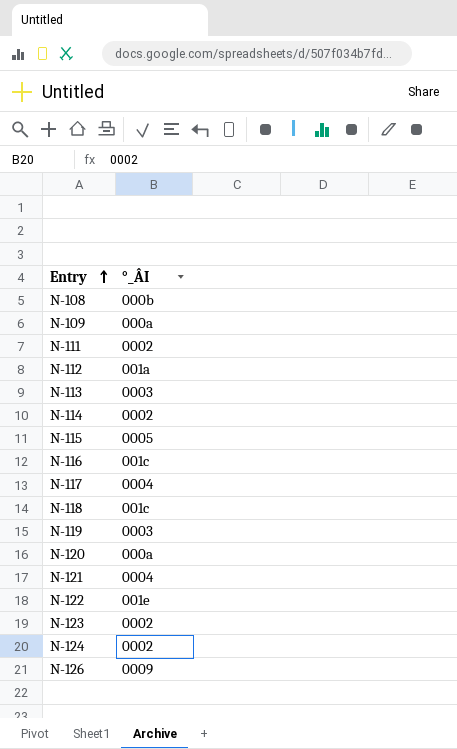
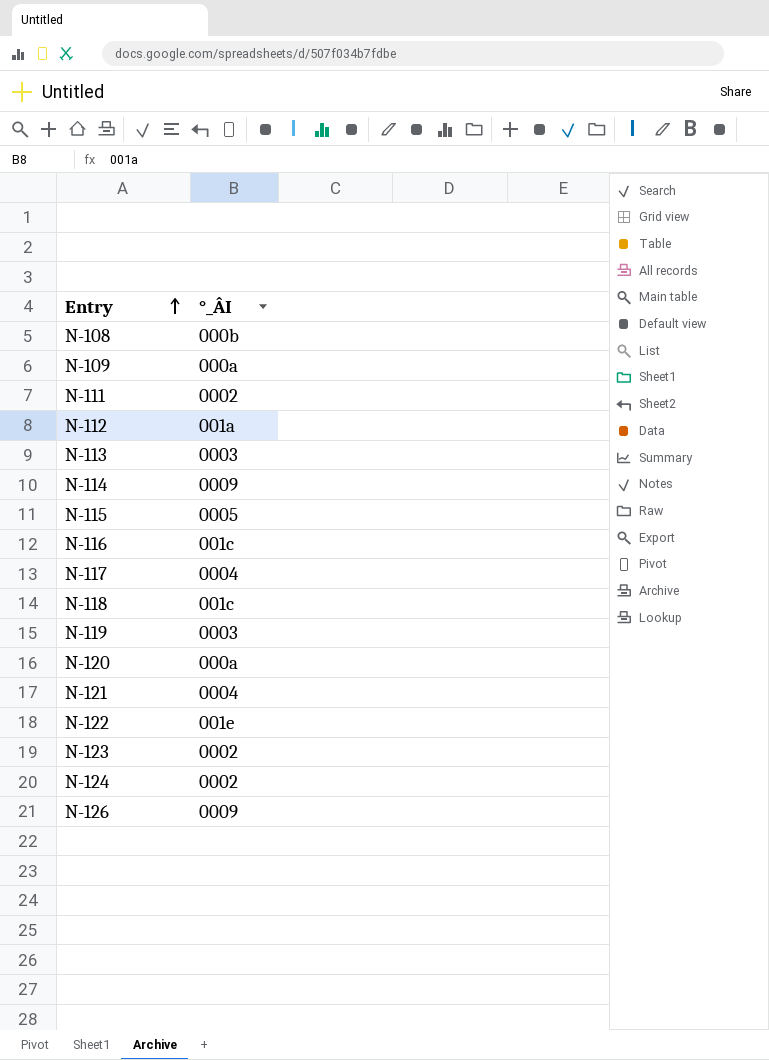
N-114 | °_ÂI: 0002 -> 0009

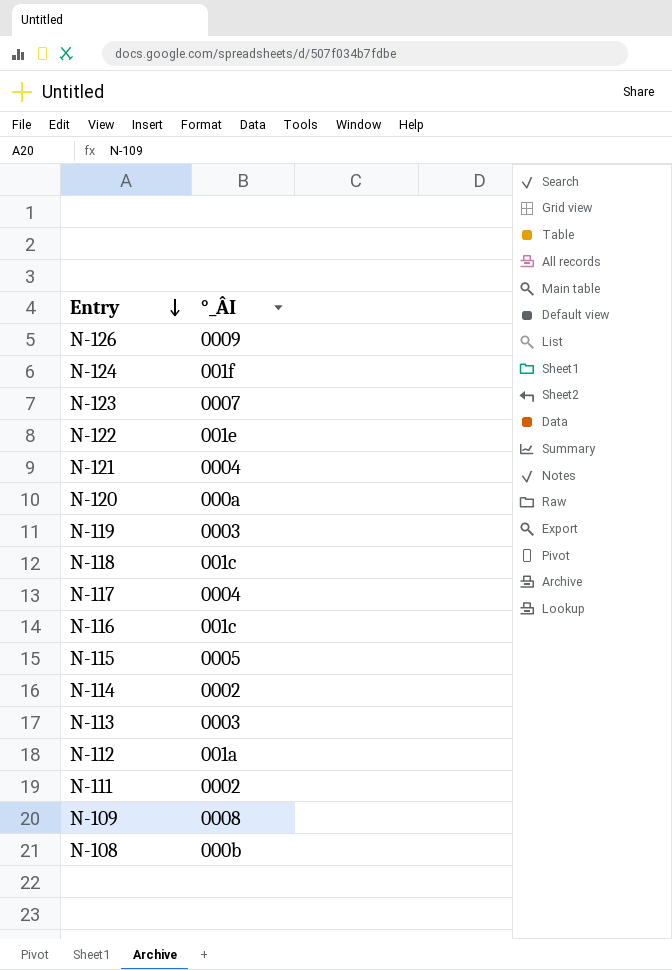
row order: Entry ascending -> Entry descending
N-124 | °_ÂI: 0002 -> 001f
N-123 | °_ÂI: 0002 -> 0007
N-114 | °_ÂI: 0009 -> 0002
N-109 | °_ÂI: 000a -> 0008

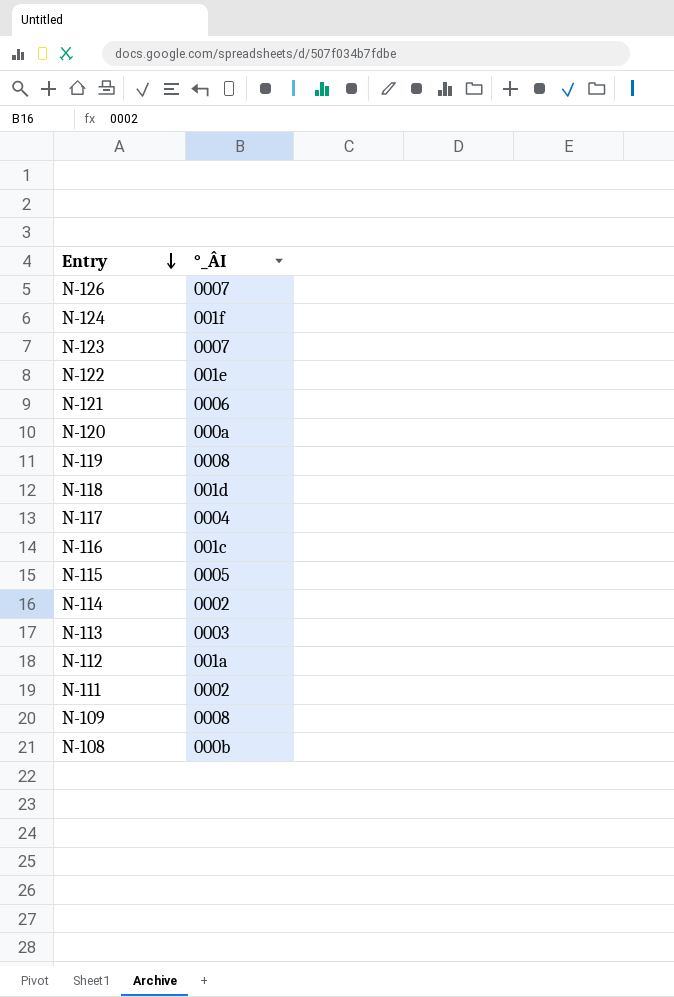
N-126 | °_ÂI: 0009 -> 0007
N-121 | °_ÂI: 0004 -> 0006
N-119 | °_ÂI: 0003 -> 0008
N-118 | °_ÂI: 001c -> 001d

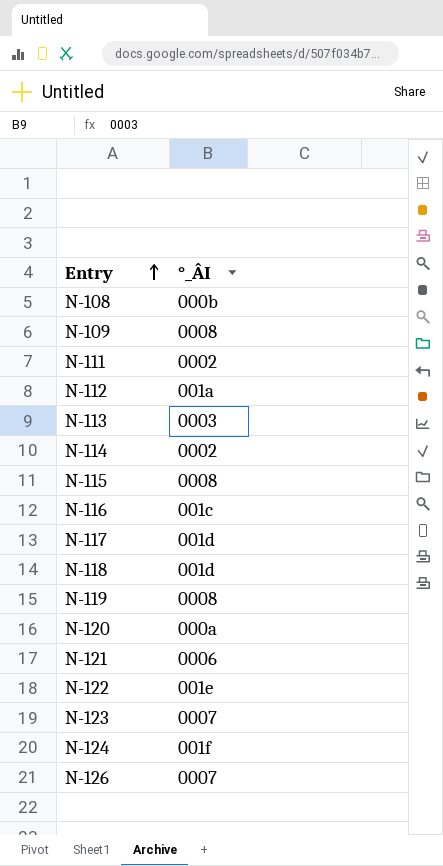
row order: Entry descending -> Entry ascending
N-115 | °_ÂI: 0005 -> 0008
N-117 | °_ÂI: 0004 -> 001d

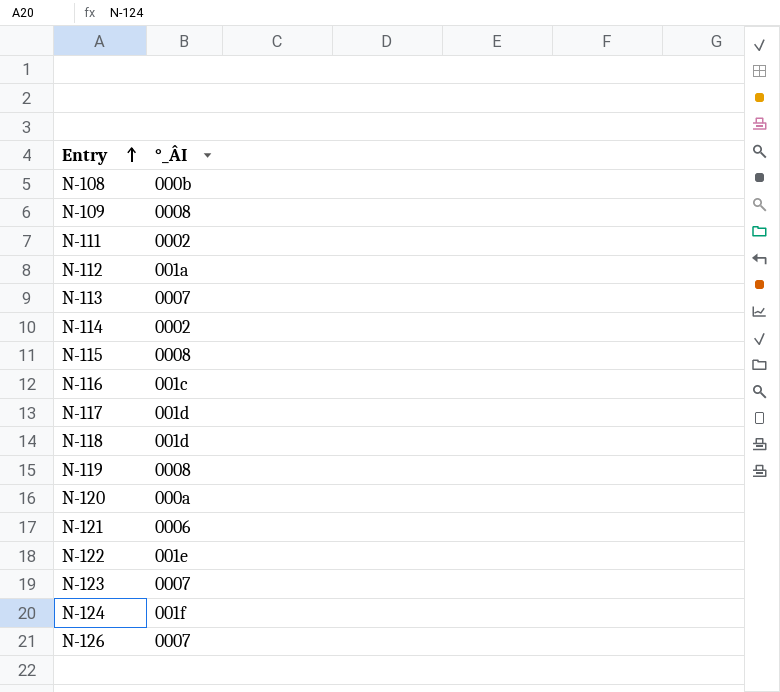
N-113 | °_ÂI: 0003 -> 0007

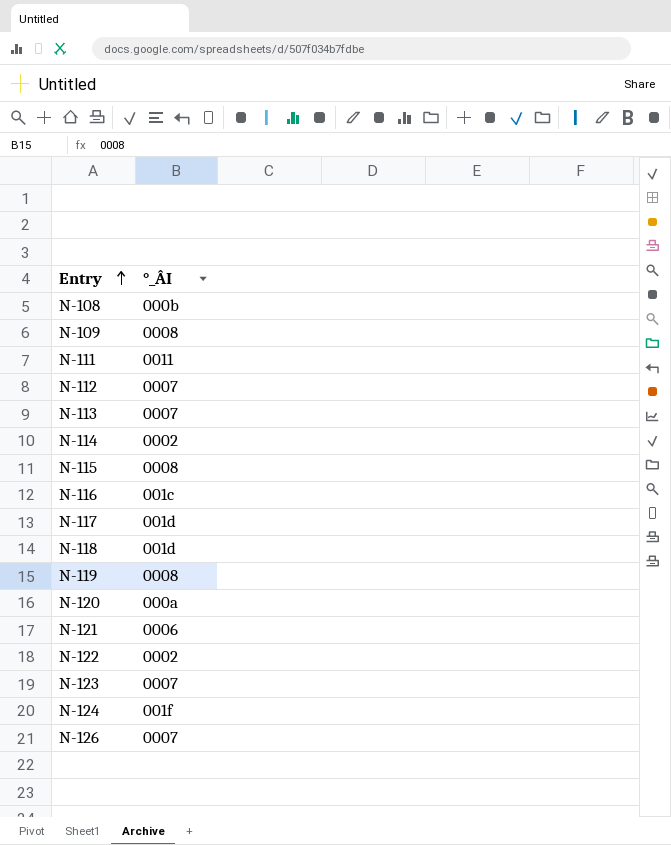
N-111 | °_ÂI: 0002 -> 0011
N-112 | °_ÂI: 001a -> 0007
N-122 | °_ÂI: 001e -> 0002

